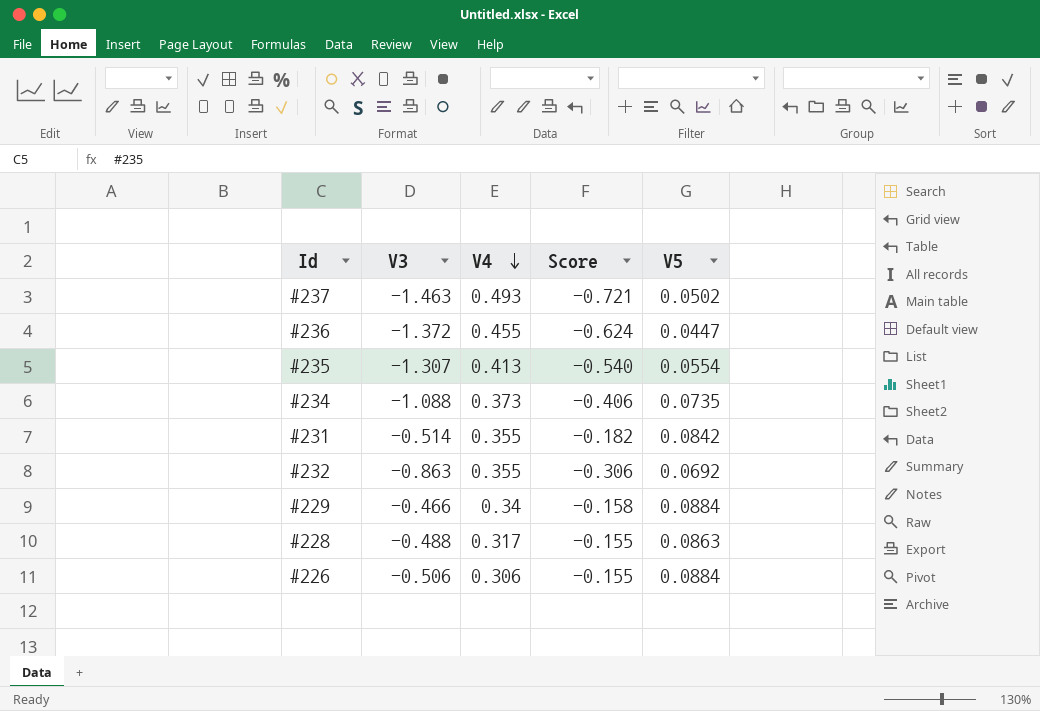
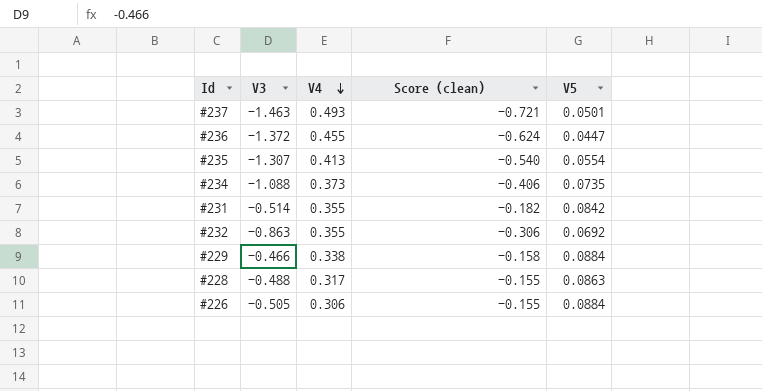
column name: Score -> Score (clean)
#237 | V5: 0.0502 -> 0.0501
#229 | V4: 0.34 -> 0.338
#226 | V3: -0.506 -> -0.505

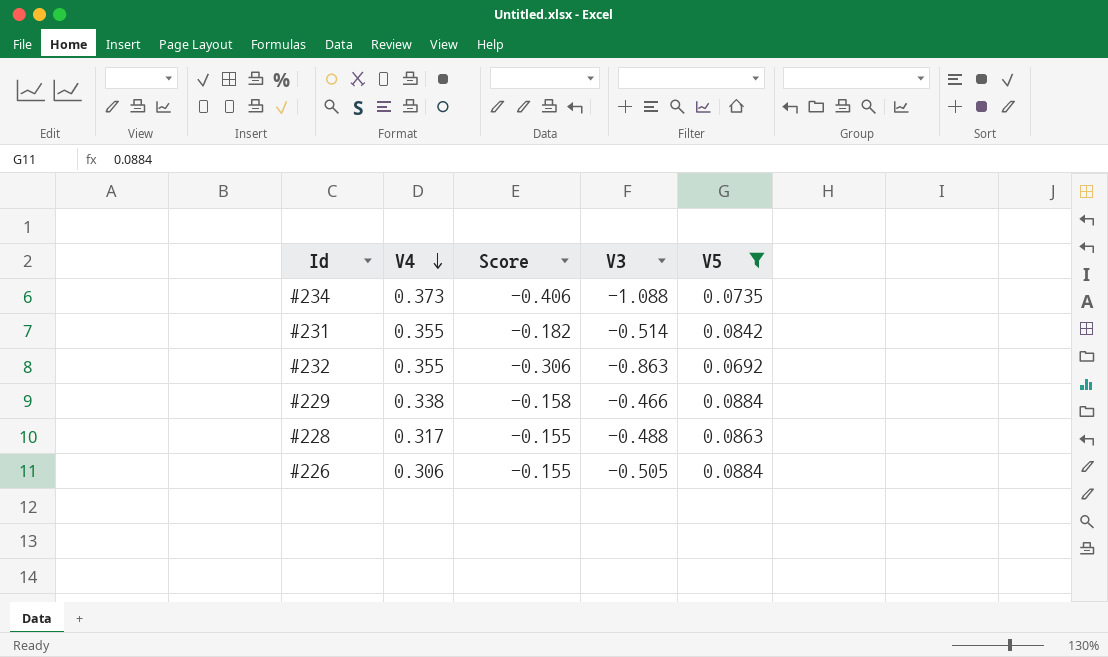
filter: none -> V5 >= 0.0692
column name: Score (clean) -> Score
column V3 | position: 2 -> 4

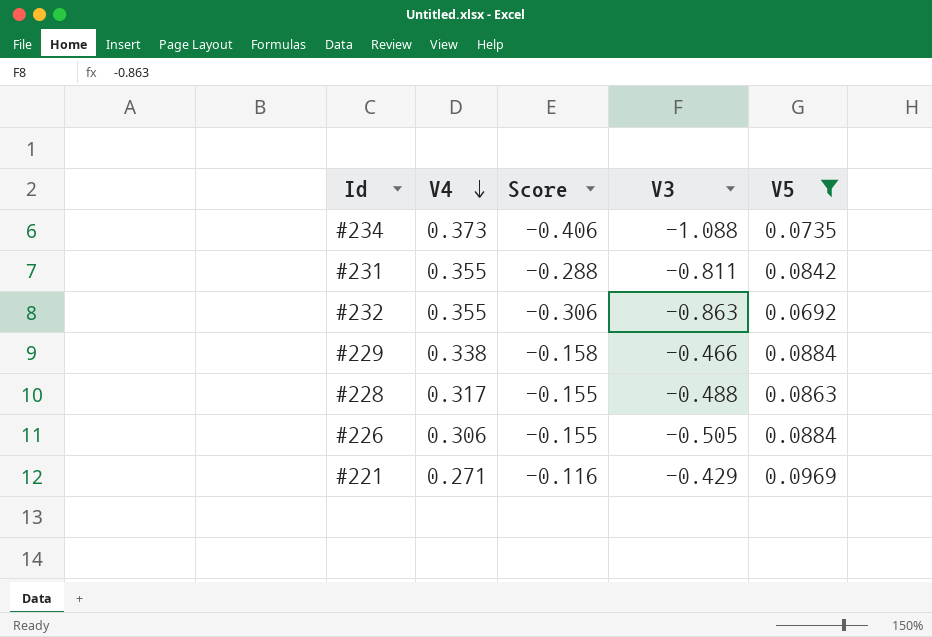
#231 | Score: -0.182 -> -0.288
#231 | V3: -0.514 -> -0.811
row #221: none -> 0.271 | -0.116 | -0.429 | 0.0969

